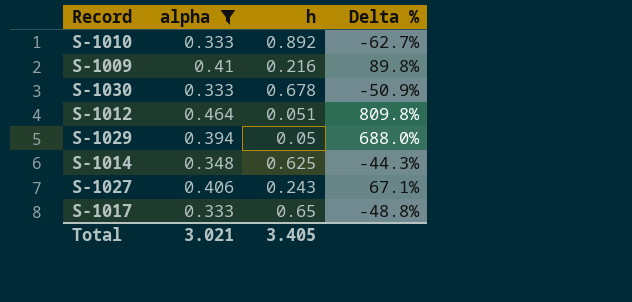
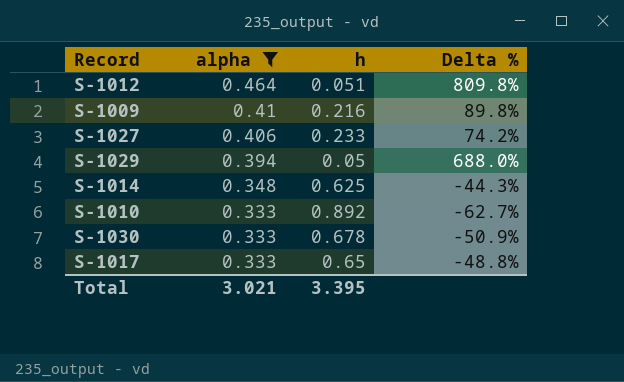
row order: none -> alpha descending
S-1027 | h: 0.243 -> 0.233
S-1027 | Delta %: 67.1% -> 74.2%
Total | h: 3.405 -> 3.395

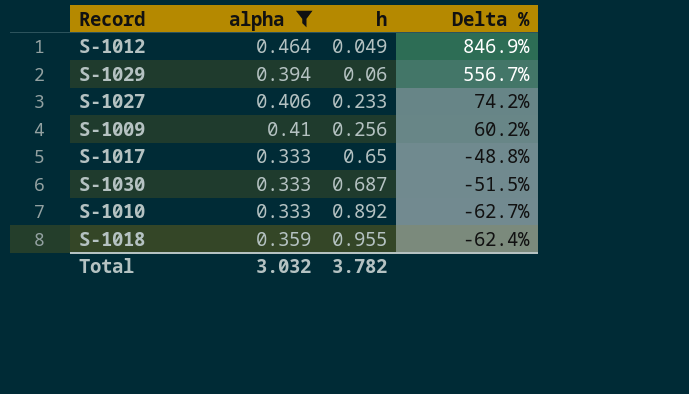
row order: alpha descending -> h ascending
row S-1014: 0.348 | 0.625 | -44.3% -> none
S-1012 | h: 0.051 -> 0.049
S-1012 | Delta %: 809.8% -> 846.9%
S-1029 | h: 0.05 -> 0.06
S-1029 | Delta %: 688.0% -> 556.7%
S-1009 | h: 0.216 -> 0.256
S-1009 | Delta %: 89.8% -> 60.2%
S-1030 | h: 0.678 -> 0.687
S-1030 | Delta %: -50.9% -> -51.5%
row S-1018: none -> 0.359 | 0.955 | -62.4%
Total | alpha: 3.021 -> 3.032
Total | h: 3.395 -> 3.782

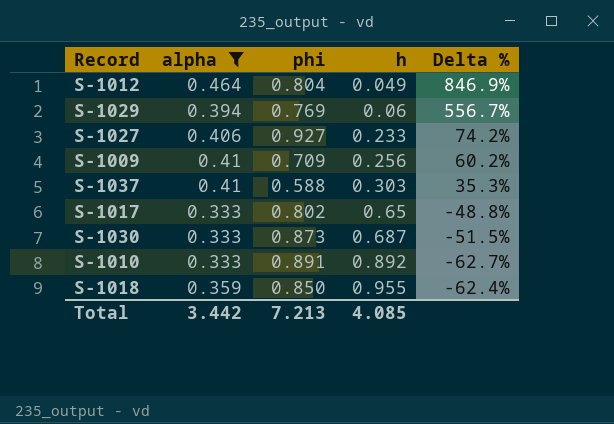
column phi | position: none -> 3
row S-1037: none -> 0.41 | 0.588 | 0.303 | 35.3%
Total | alpha: 3.032 -> 3.442
Total | h: 3.782 -> 4.085

